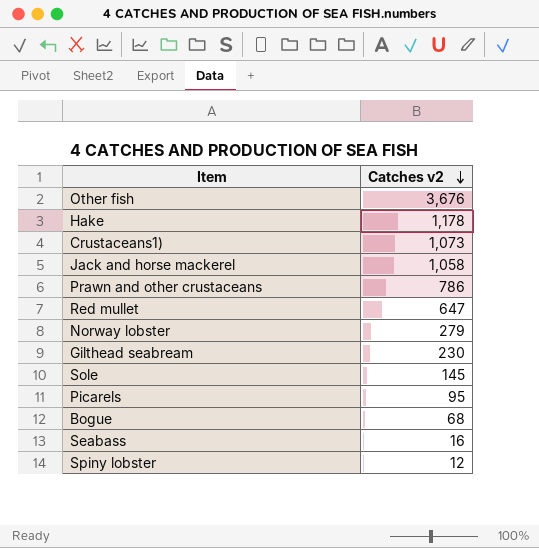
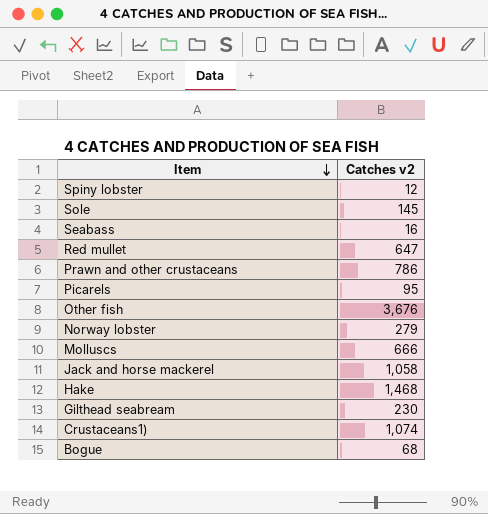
row order: Catches v2 descending -> Item descending
row Molluscs: none -> 666
Hake | Catches v2: 1,178 -> 1,468
Crustaceans1) | Catches v2: 1,073 -> 1,074

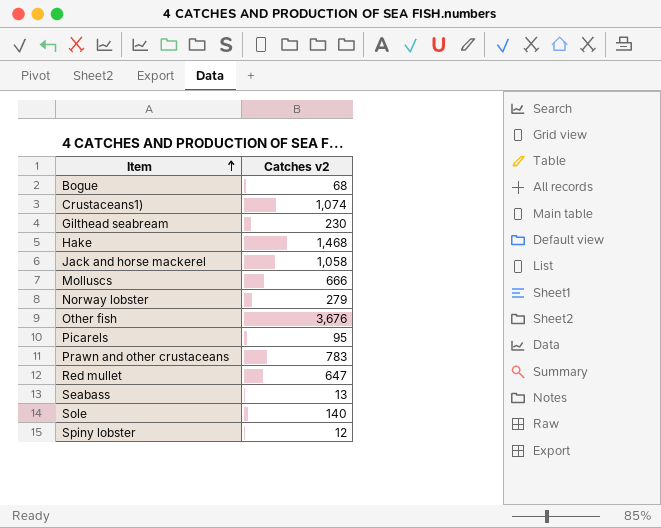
row order: Item descending -> Item ascending
Prawn and other crustaceans | Catches v2: 786 -> 783
Seabass | Catches v2: 16 -> 13
Sole | Catches v2: 145 -> 140

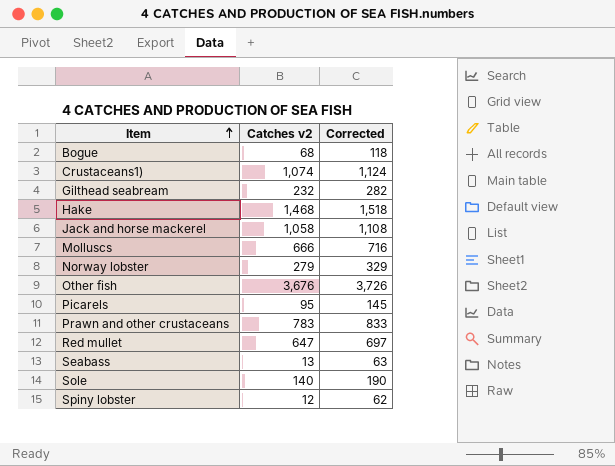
column Corrected | formula: none -> [Catches v2] + 50
Gilthead seabream | Catches v2: 230 -> 232

